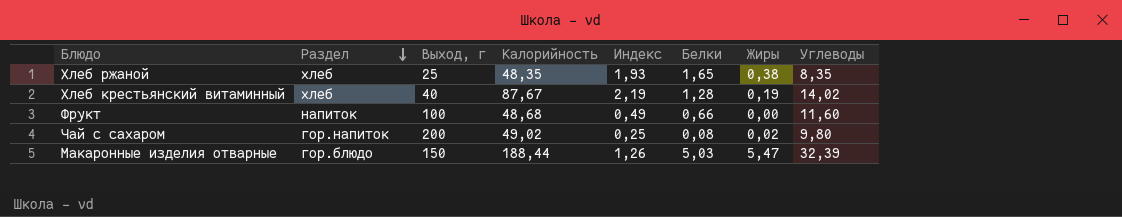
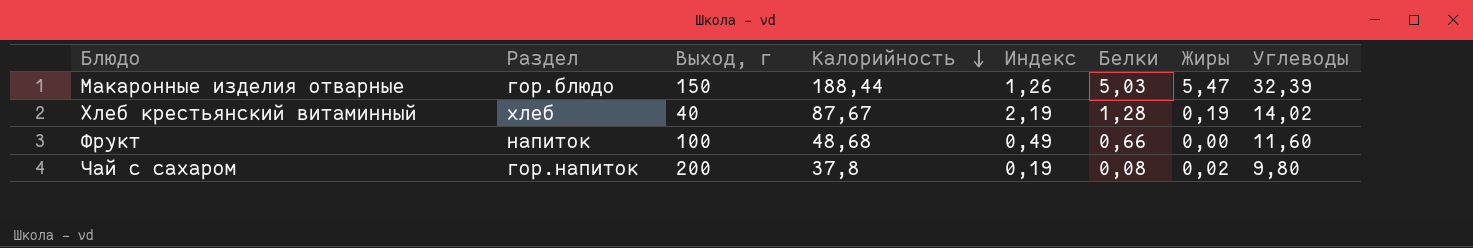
row order: Раздел descending -> Калорийность descending
row Хлеб ржаной: хлеб | 25 | 48,35 | 1,93 | 1,65 | 0,38 | 8,35 -> none
Чай с сахаром | Калорийность: 49,02 -> 37,8
Чай с сахаром | Индекс: 0,25 -> 0,19

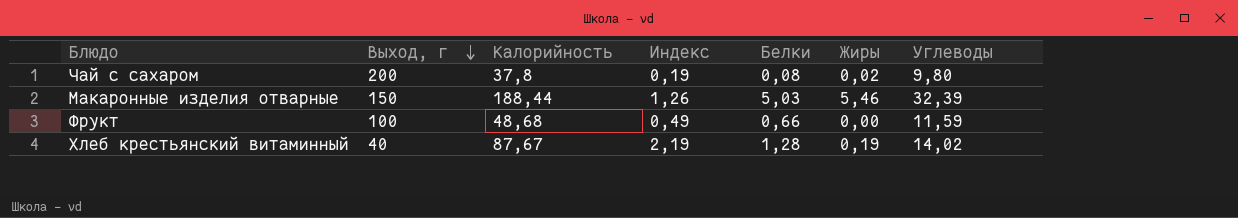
row order: Калорийность descending -> Выход, г descending
column Раздел | position: 2 -> none
Макаронные изделия отварные | Жиры: 5,47 -> 5,46
Фрукт | Углеводы: 11,60 -> 11,59

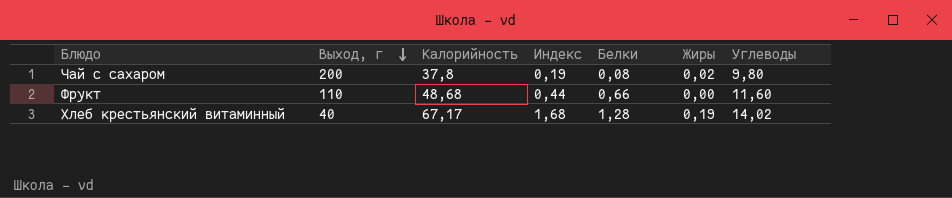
row Макаронные изделия отварные: 150 | 188,44 | 1,26 | 5,03 | 5,46 | 32,39 -> none
Фрукт | Выход, г: 100 -> 110
Фрукт | Индекс: 0,49 -> 0,44
Фрукт | Углеводы: 11,59 -> 11,60
Хлеб крестьянский витаминный | Калорийность: 87,67 -> 67,17
Хлеб крестьянский витаминный | Индекс: 2,19 -> 1,68

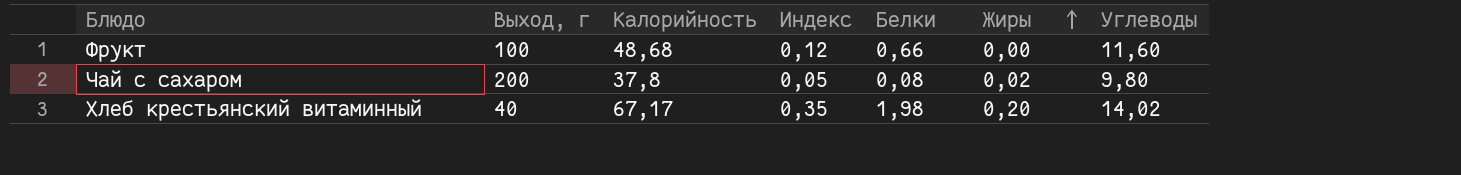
row order: Выход, г descending -> Жиры ascending
column Индекс | formula: [Калорийность] / [Выход, г] -> [Углеводы] / [Выход, г]
Фрукт | Выход, г: 110 -> 100
Хлеб крестьянский витаминный | Белки: 1,28 -> 1,98
Хлеб крестьянский витаминный | Жиры: 0,19 -> 0,20

